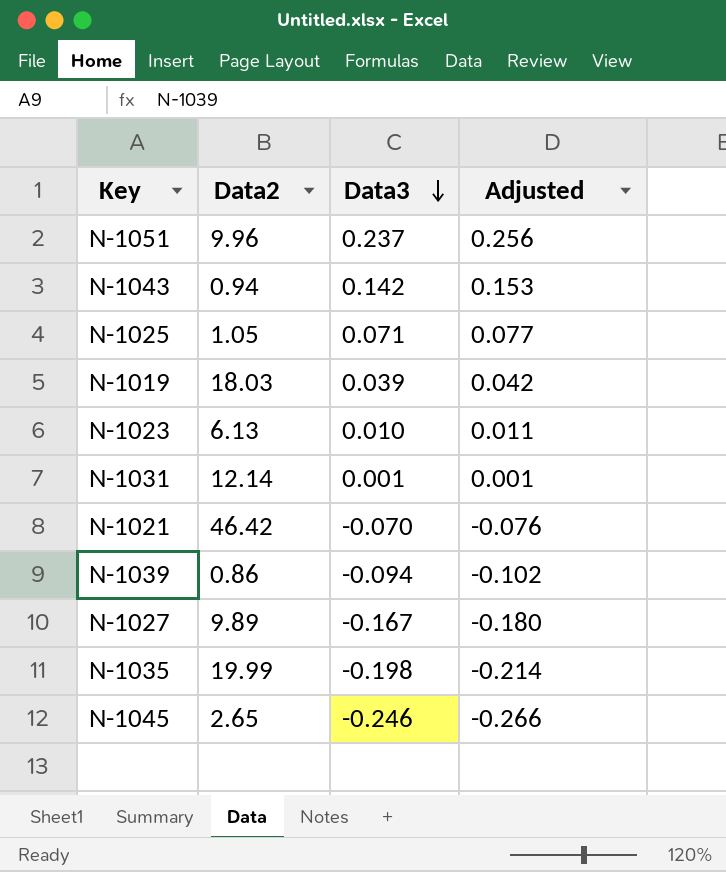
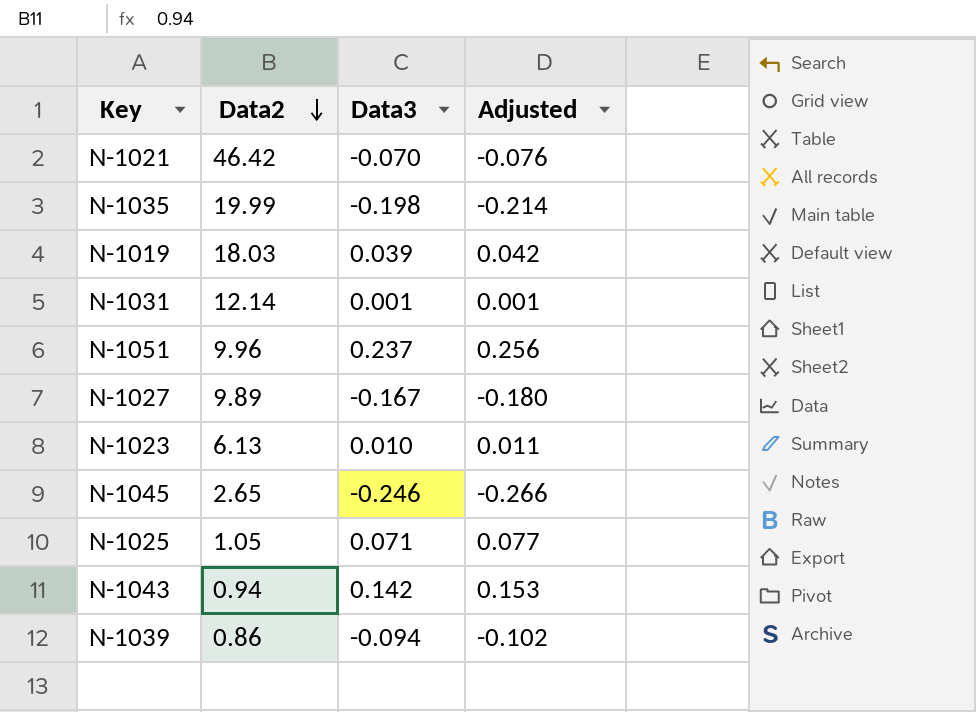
row order: Data3 descending -> Data2 descending

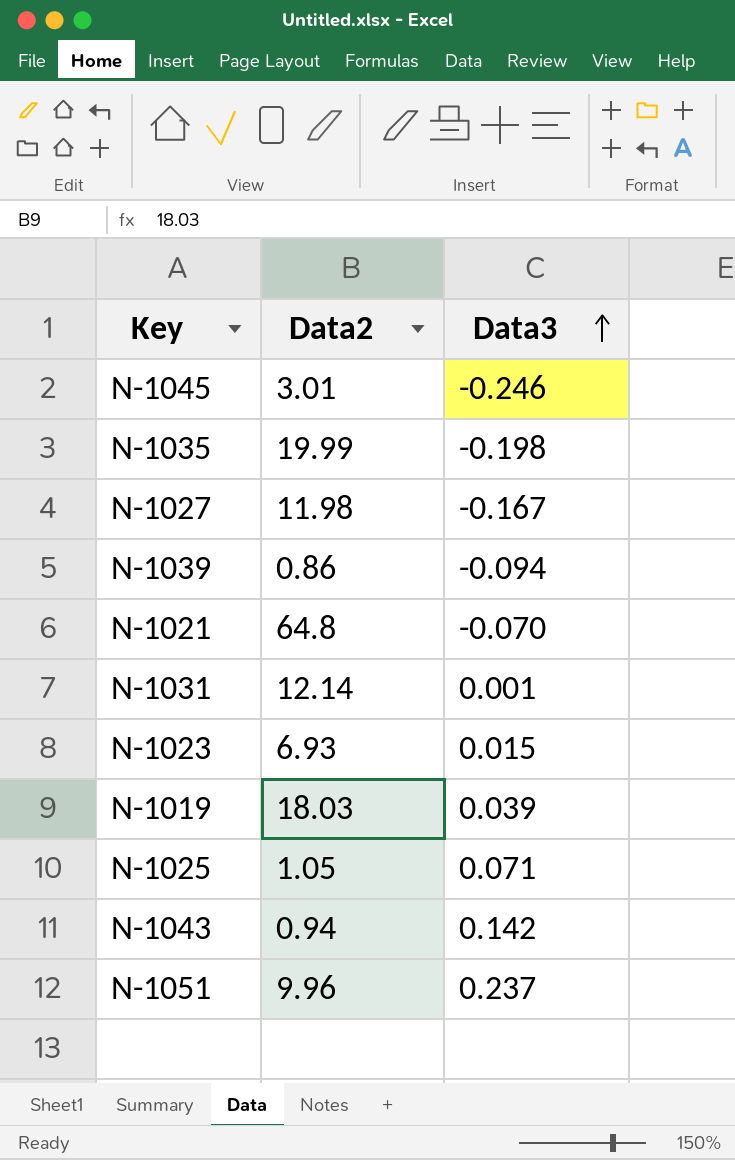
row order: Data2 descending -> Data3 ascending
column Adjusted | formula: [Data3] * 1.08 -> none
N-1045 | Data2: 2.65 -> 3.01
N-1027 | Data2: 9.89 -> 11.98
N-1021 | Data2: 46.42 -> 64.8
N-1023 | Data2: 6.13 -> 6.93
N-1023 | Data3: 0.010 -> 0.015

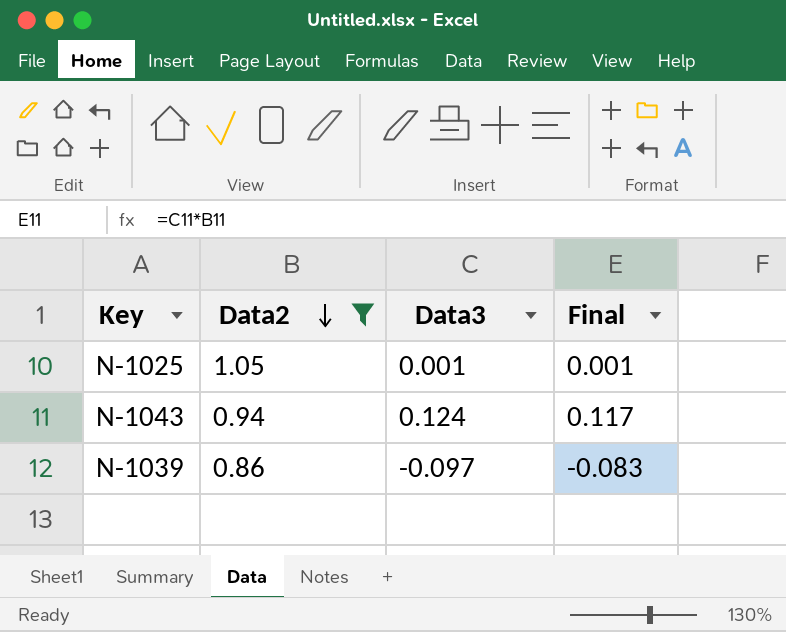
filter: none -> Data2 <= 1.05
row order: Data3 ascending -> Data2 descending
column Final | formula: none -> [Data2] * [Data3]
N-1025 | Data3: 0.071 -> 0.001
N-1043 | Data3: 0.142 -> 0.124
N-1039 | Data3: -0.094 -> -0.097

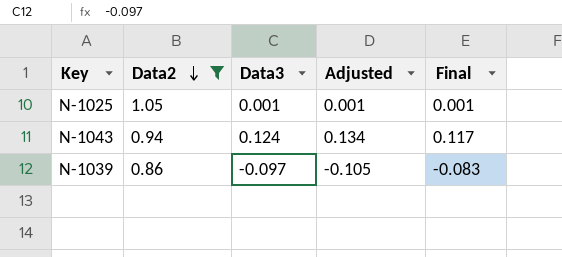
column Adjusted | formula: none -> [Data3] * 1.08

